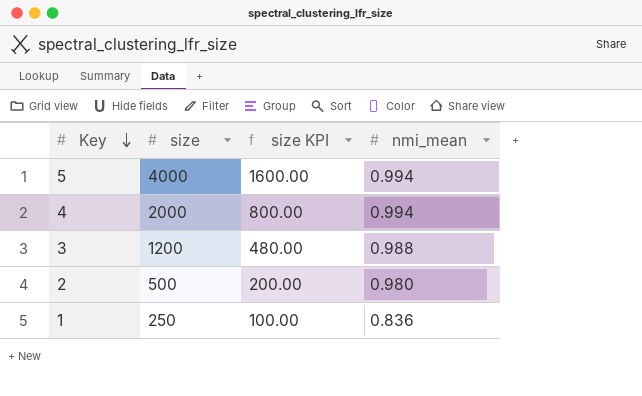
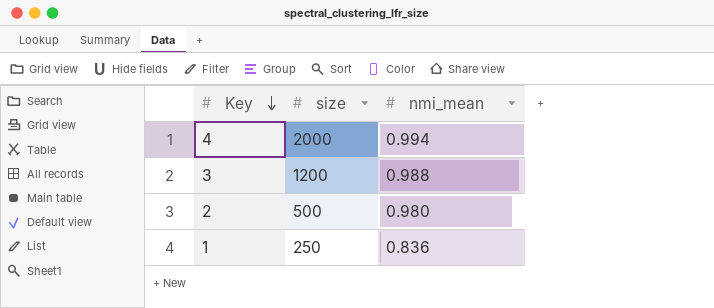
column size KPI | formula: [size] * 0.4 -> none
row 5: 4000 | 1600.00 | 0.994 -> none

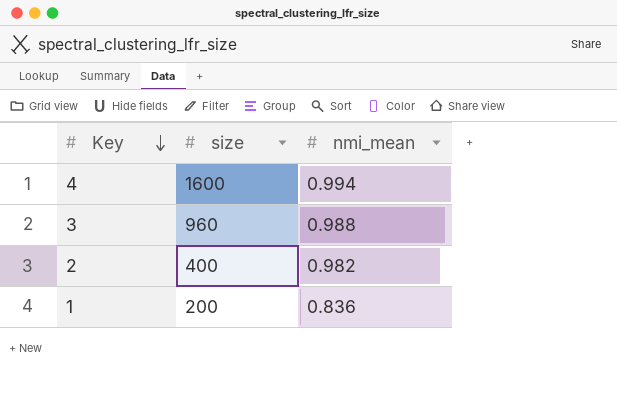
4 | size: 2000 -> 1600
3 | size: 1200 -> 960
2 | size: 500 -> 400
2 | nmi_mean: 0.980 -> 0.982
1 | size: 250 -> 200

